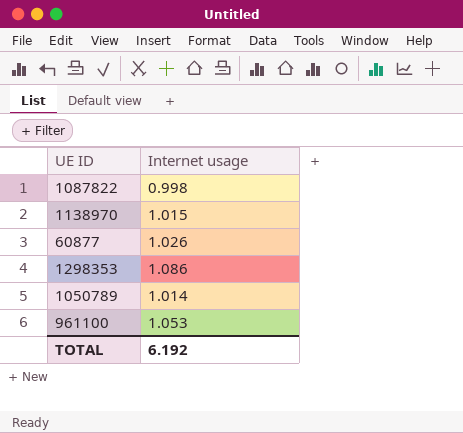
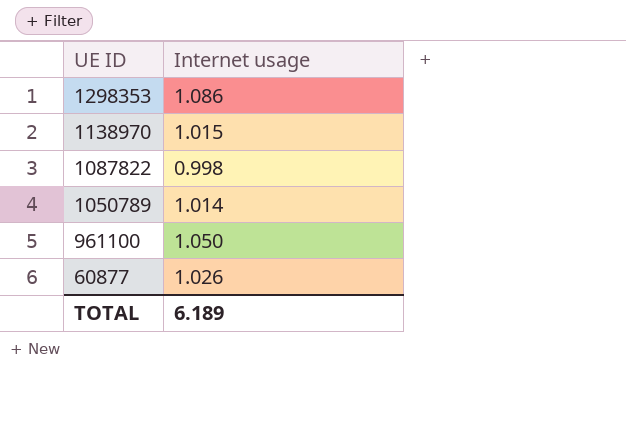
row order: none -> UE ID descending
961100 | Internet usage: 1.053 -> 1.050
TOTAL | Internet usage: 6.192 -> 6.189

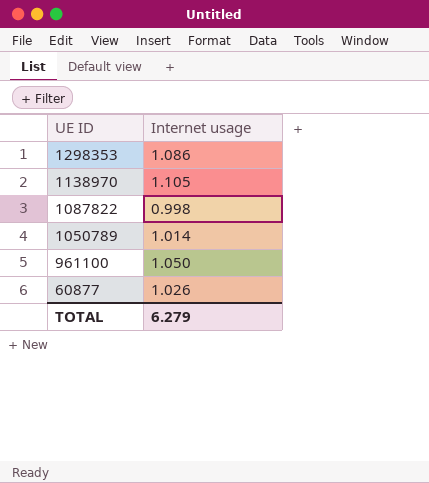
1138970 | Internet usage: 1.015 -> 1.105
TOTAL | Internet usage: 6.189 -> 6.279

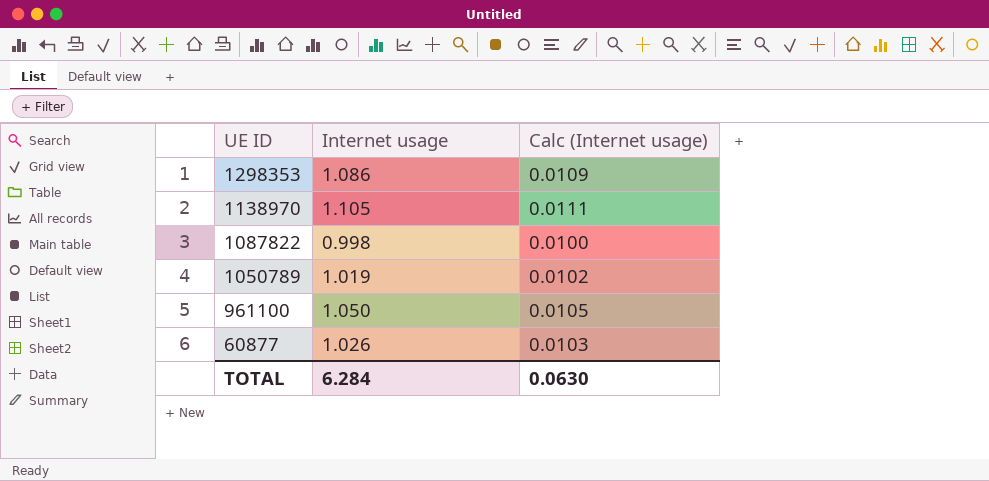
column Calc (Internet usage) | formula: none -> [Internet usage] * 0.01
1050789 | Internet usage: 1.014 -> 1.019
TOTAL | Internet usage: 6.279 -> 6.284

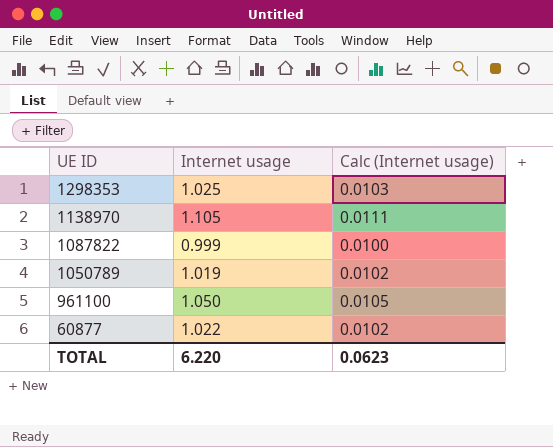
1298353 | Internet usage: 1.086 -> 1.025
1298353 | Calc (Internet usage): 0.0109 -> 0.0103
1087822 | Internet usage: 0.998 -> 0.999
60877 | Internet usage: 1.026 -> 1.022
60877 | Calc (Internet usage): 0.0103 -> 0.0102
TOTAL | Internet usage: 6.284 -> 6.220
TOTAL | Calc (Internet usage): 0.0630 -> 0.0623

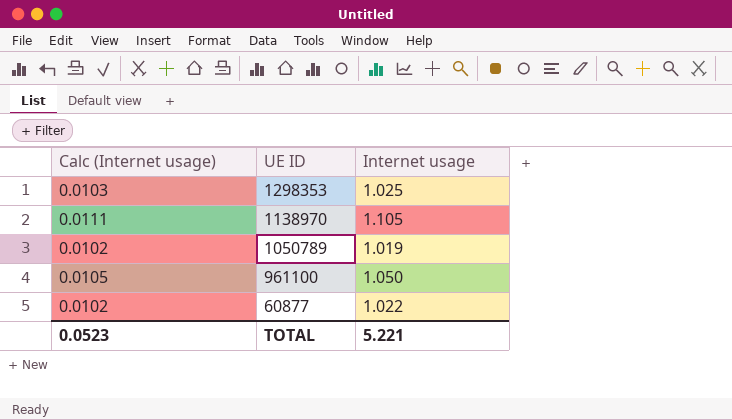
column Calc (Internet usage) | position: 3 -> 1
row 1087822: 0.999 | 0.0100 -> none
TOTAL | Calc (Internet usage): 0.0623 -> 0.0523
TOTAL | Internet usage: 6.220 -> 5.221

